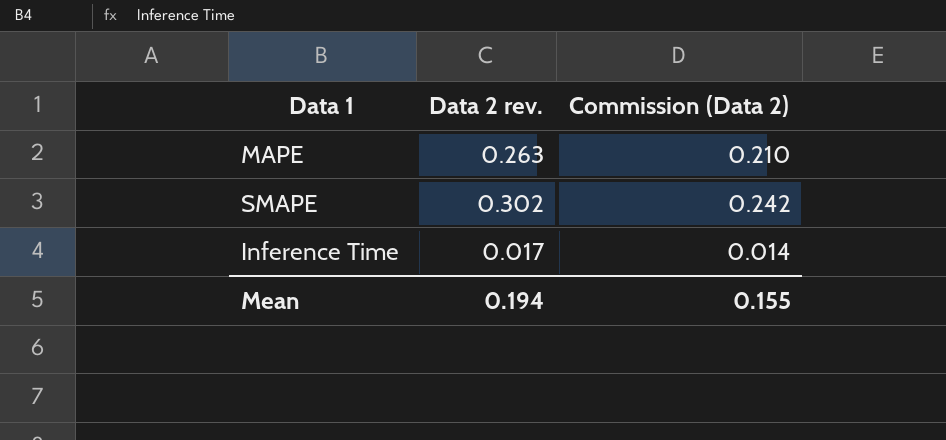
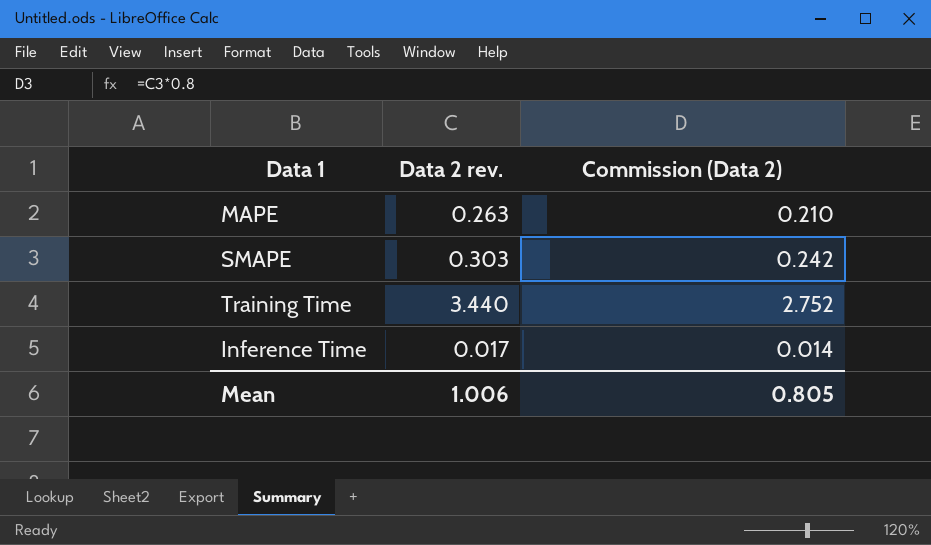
SMAPE | Data 2 rev.: 0.302 -> 0.303
row Training Time: none -> 3.440 | 2.752
Mean | Data 2 rev.: 0.194 -> 1.006
Mean | Commission (Data 2): 0.155 -> 0.805

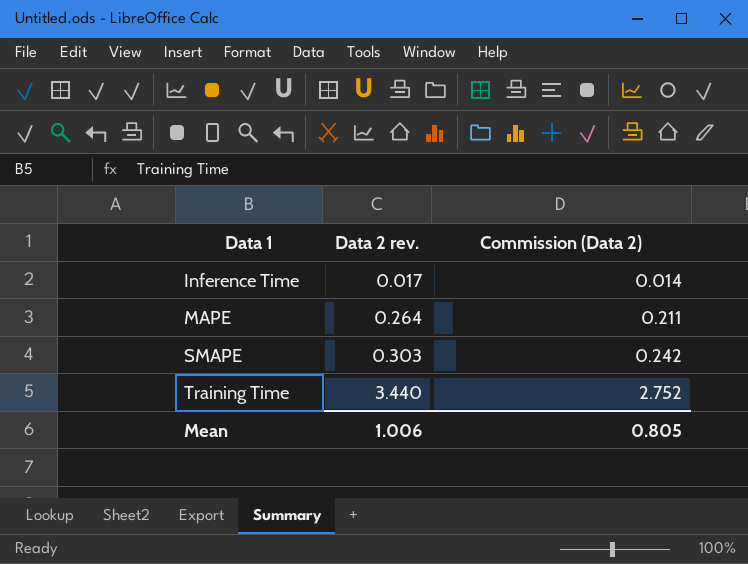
row order: none -> Data 1 ascending
MAPE | Data 2 rev.: 0.263 -> 0.264
MAPE | Commission (Data 2): 0.210 -> 0.211

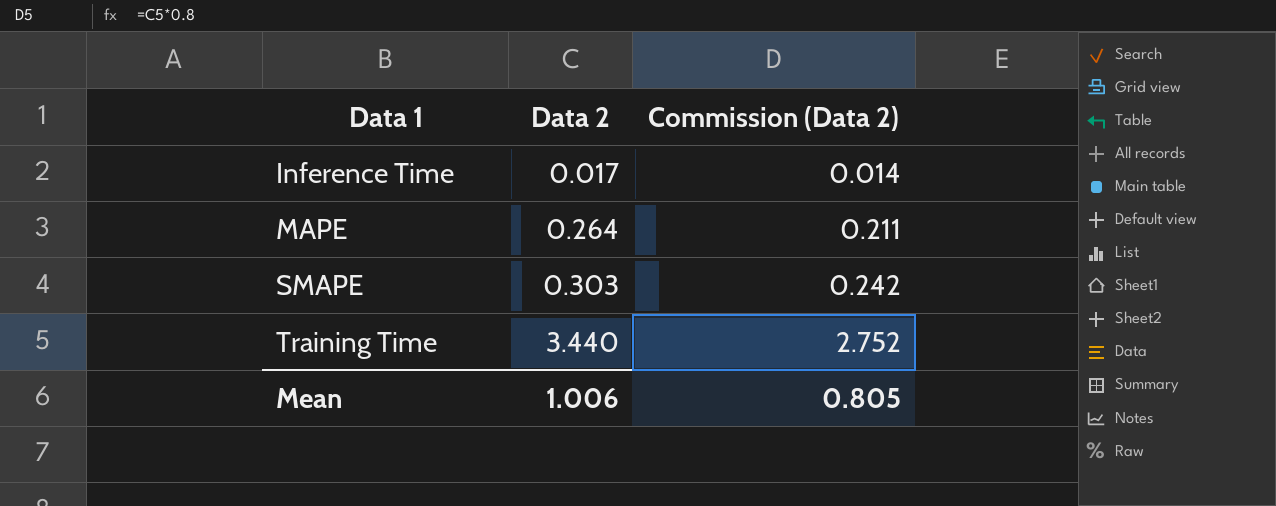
column name: Data 2 rev. -> Data 2

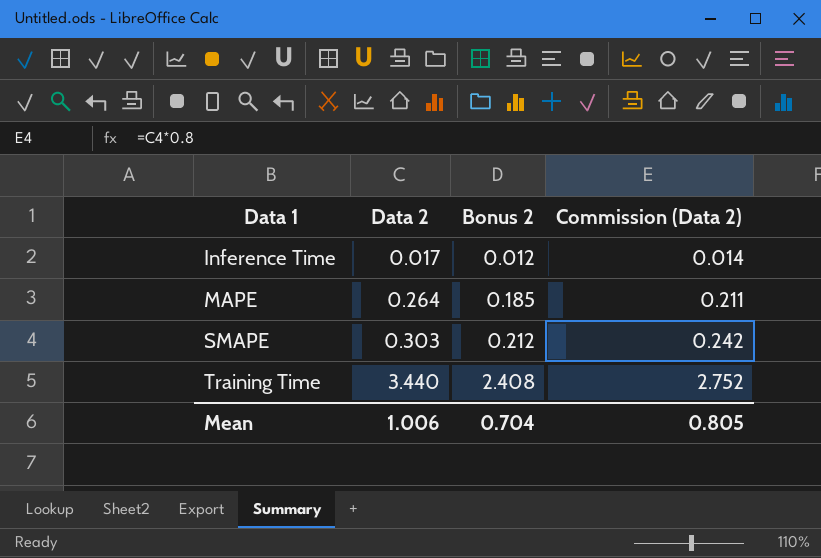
column Bonus 2 | formula: none -> [Data 2] * 0.7

